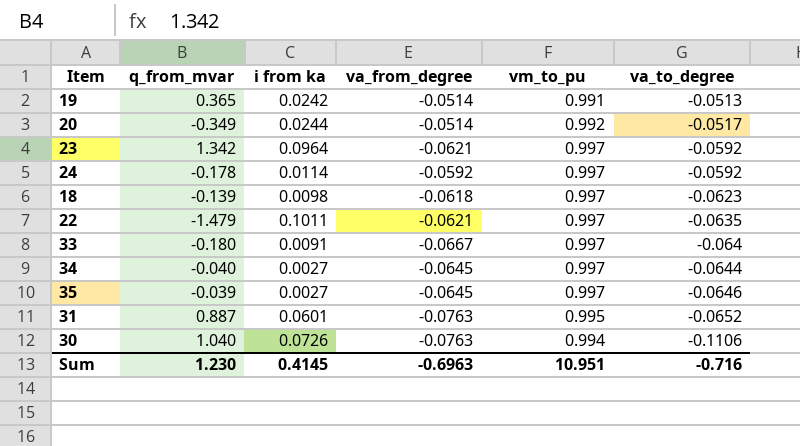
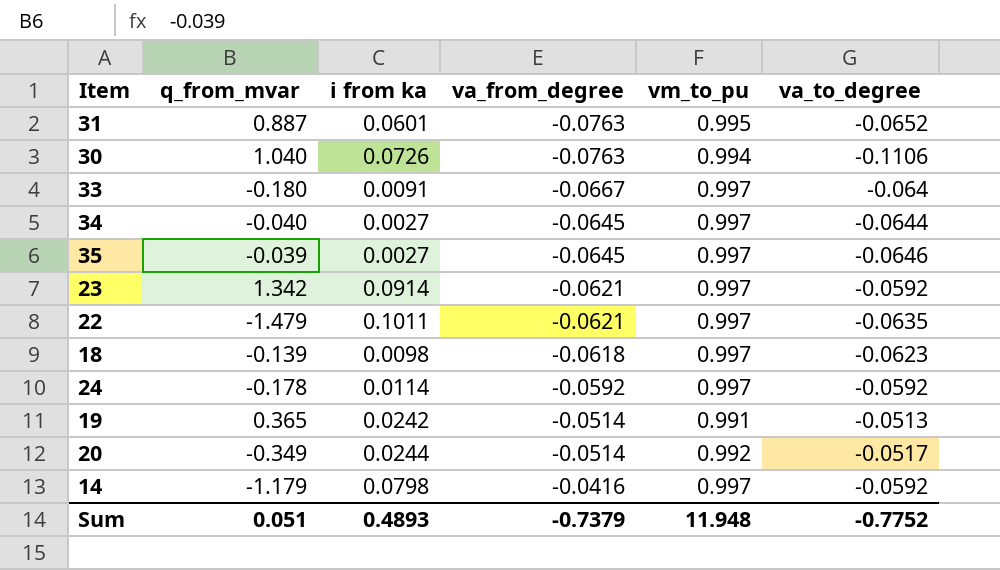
row order: va_to_degree descending -> va_from_degree ascending
23 | i from ka: 0.0964 -> 0.0914
row 14: none -> -1.179 | 0.0798 | -0.0416 | 0.997 | -0.0592
Sum | q_from_mvar: 1.230 -> 0.051
Sum | i from ka: 0.4145 -> 0.4893
Sum | va_from_degree: -0.6963 -> -0.7379
Sum | vm_to_pu: 10.951 -> 11.948
Sum | va_to_degree: -0.716 -> -0.7752

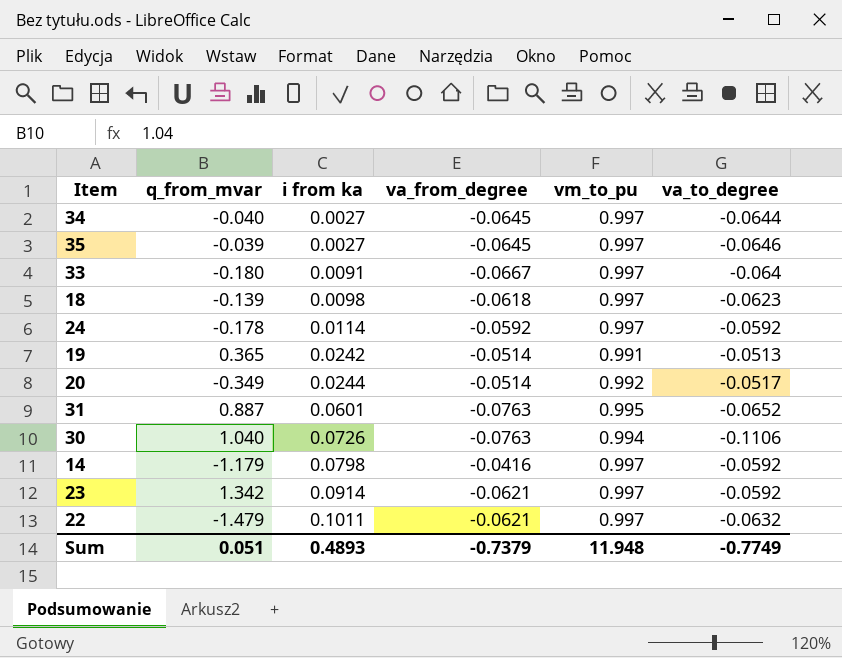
row order: va_from_degree ascending -> i from ka ascending
22 | va_to_degree: -0.0635 -> -0.0632
Sum | va_to_degree: -0.7752 -> -0.7749

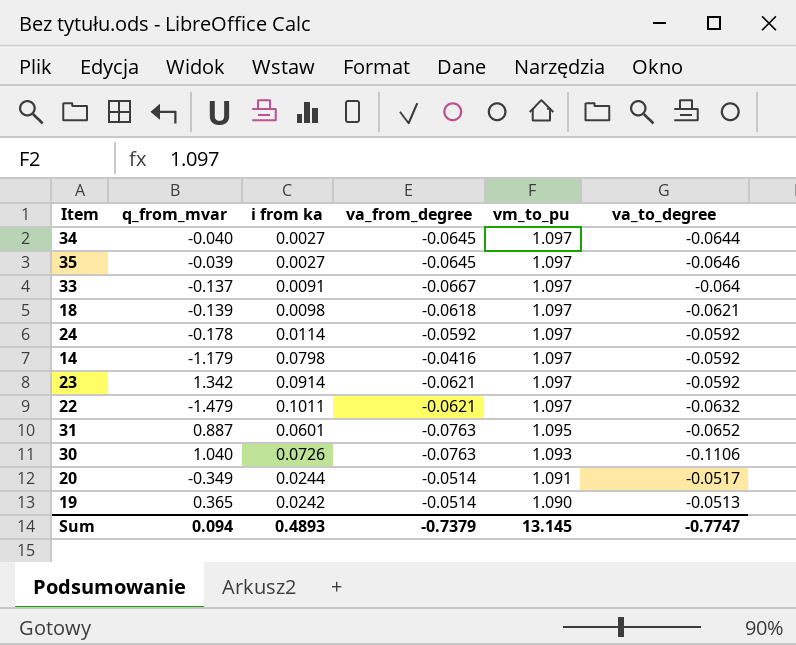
row order: i from ka ascending -> vm_to_pu descending
34 | vm_to_pu: 0.997 -> 1.097
35 | vm_to_pu: 0.997 -> 1.097
33 | q_from_mvar: -0.180 -> -0.137
33 | vm_to_pu: 0.997 -> 1.097
18 | vm_to_pu: 0.997 -> 1.097
18 | va_to_degree: -0.0623 -> -0.0621
24 | vm_to_pu: 0.997 -> 1.097
14 | vm_to_pu: 0.997 -> 1.097
23 | vm_to_pu: 0.997 -> 1.097
22 | vm_to_pu: 0.997 -> 1.097
31 | vm_to_pu: 0.995 -> 1.095
30 | vm_to_pu: 0.994 -> 1.093
20 | vm_to_pu: 0.992 -> 1.091
19 | vm_to_pu: 0.991 -> 1.090
Sum | q_from_mvar: 0.051 -> 0.094
Sum | vm_to_pu: 11.948 -> 13.145
Sum | va_to_degree: -0.7749 -> -0.7747

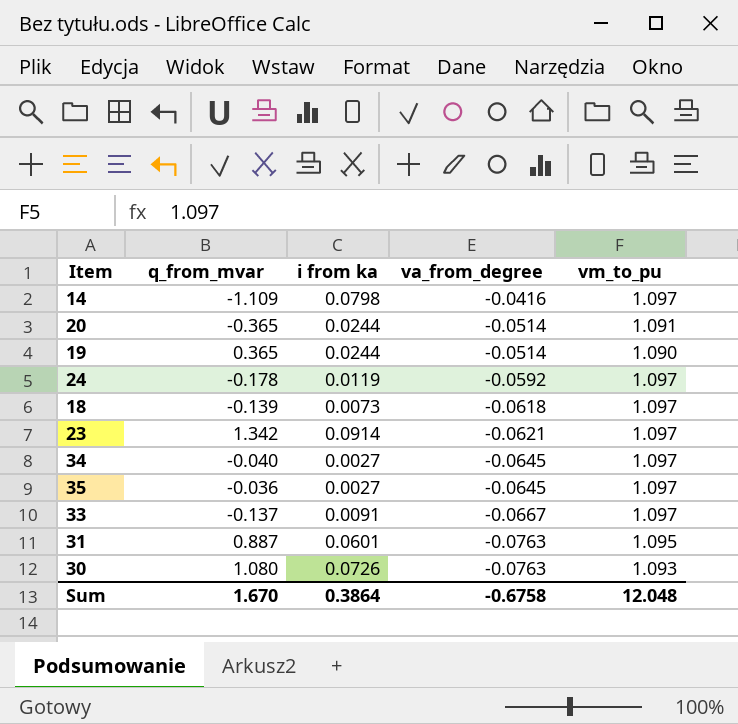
row order: vm_to_pu descending -> va_from_degree descending
column va_to_degree | position: 6 -> none
row 22: -1.479 | 0.1011 | -0.0621 | 1.097 | -0.0632 -> none
14 | q_from_mvar: -1.179 -> -1.109
20 | q_from_mvar: -0.349 -> -0.365
19 | i from ka: 0.0242 -> 0.0244
24 | i from ka: 0.0114 -> 0.0119
18 | i from ka: 0.0098 -> 0.0073
35 | q_from_mvar: -0.039 -> -0.036
30 | q_from_mvar: 1.040 -> 1.080
Sum | q_from_mvar: 0.094 -> 1.670
Sum | i from ka: 0.4893 -> 0.3864
Sum | va_from_degree: -0.7379 -> -0.6758
Sum | vm_to_pu: 13.145 -> 12.048

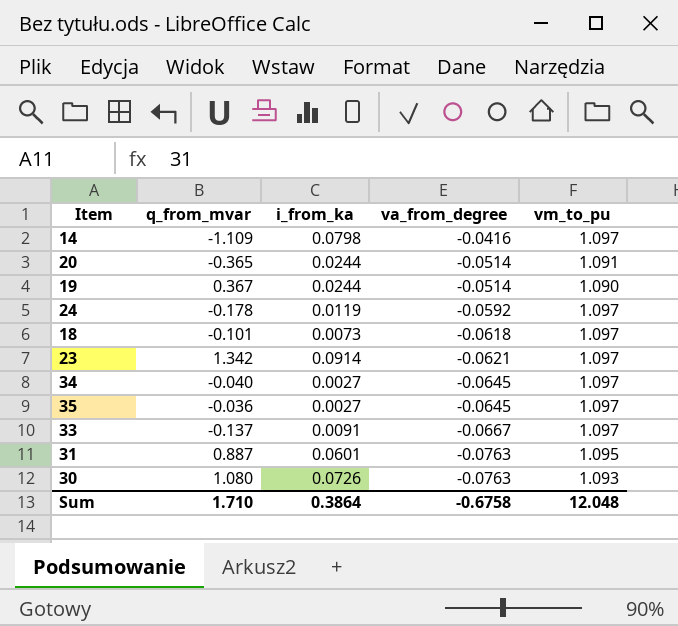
column name: i from ka -> i_from_ka
19 | q_from_mvar: 0.365 -> 0.367
18 | q_from_mvar: -0.139 -> -0.101
Sum | q_from_mvar: 1.670 -> 1.710

